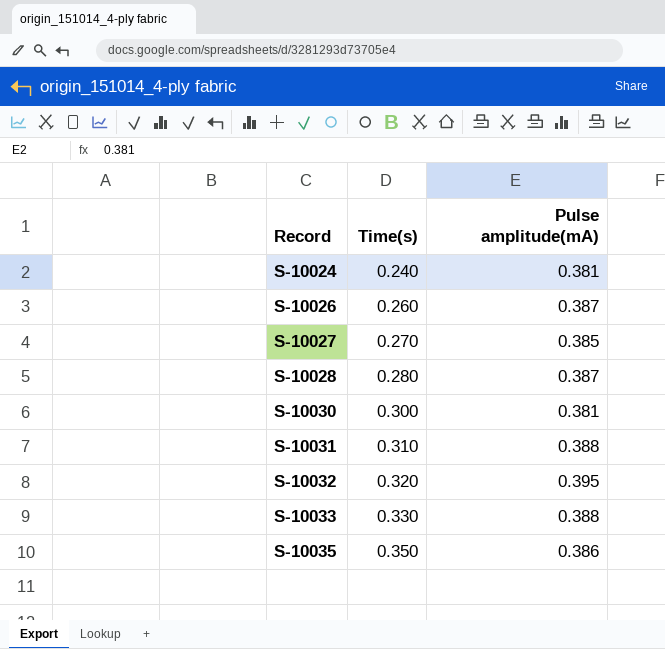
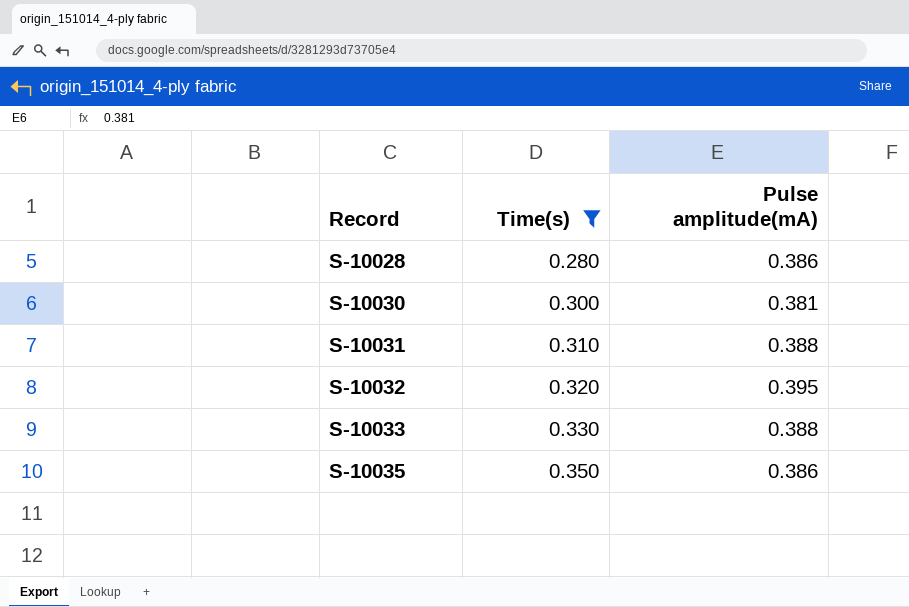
filter: none -> Time(s) >= 0.280
S-10028 | Pulse amplitude(mA): 0.387 -> 0.386

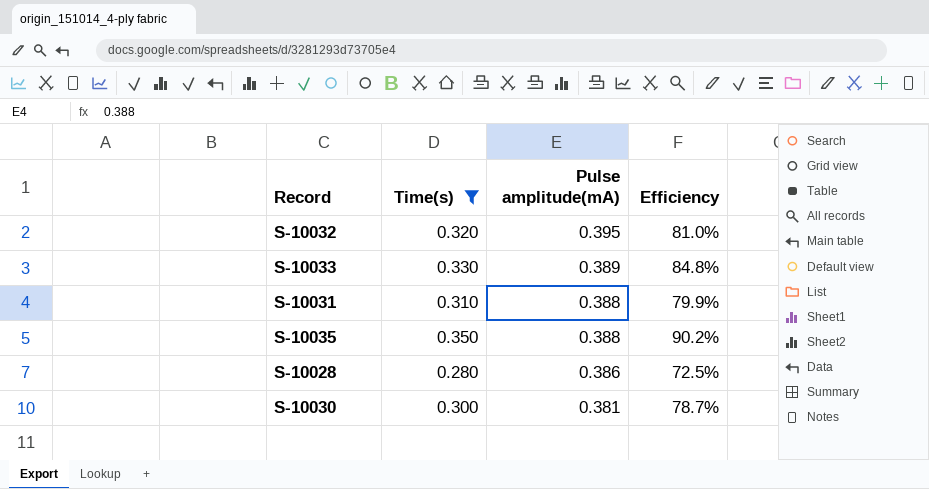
row order: Record ascending -> Pulse amplitude(mA) descending
column Efficiency | formula: none -> [Time(s)] / [Pulse amplitude(mA)]
S-10033 | Pulse amplitude(mA): 0.388 -> 0.389
S-10035 | Pulse amplitude(mA): 0.386 -> 0.388

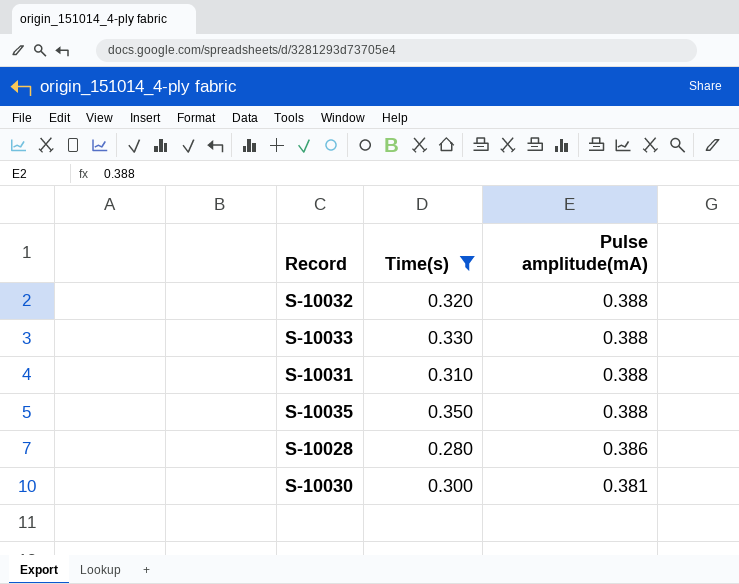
column Efficiency | formula: [Time(s)] / [Pulse amplitude(mA)] -> none
S-10032 | Pulse amplitude(mA): 0.395 -> 0.388
S-10033 | Pulse amplitude(mA): 0.389 -> 0.388

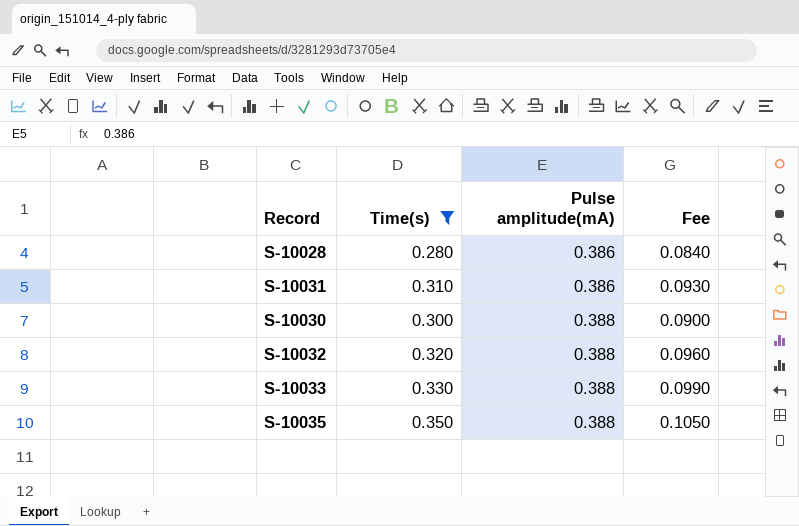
row order: Pulse amplitude(mA) descending -> Pulse amplitude(mA) ascending
column Fee | formula: none -> [Time(s)] * 0.3
S-10031 | Pulse amplitude(mA): 0.388 -> 0.386
S-10030 | Pulse amplitude(mA): 0.381 -> 0.388

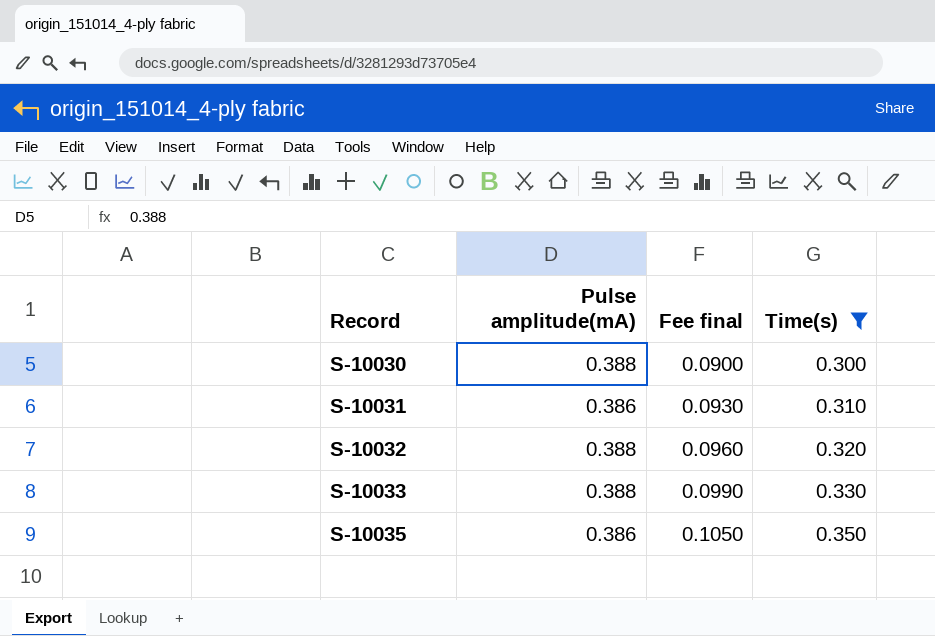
row order: Pulse amplitude(mA) ascending -> Record ascending
column name: Fee -> Fee final
column Time(s) | position: 2 -> 4
row S-10028: 0.280 | 0.386 | 0.0840 -> none
S-10035 | Pulse amplitude(mA): 0.388 -> 0.386

